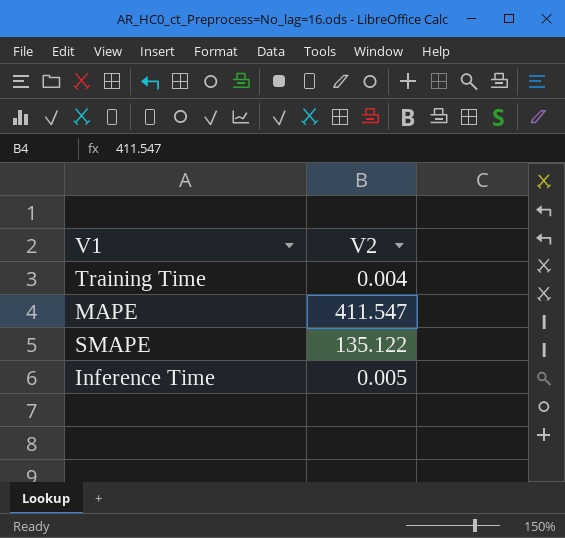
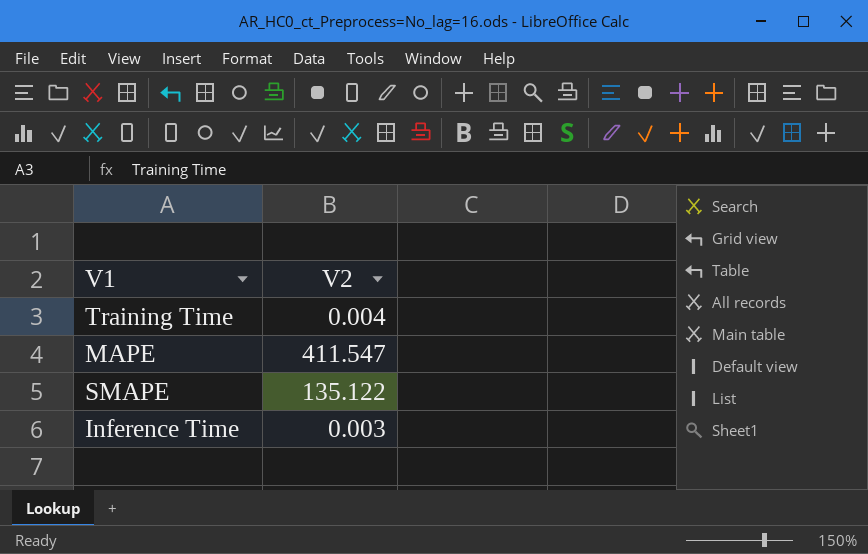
Inference Time | V2: 0.005 -> 0.003

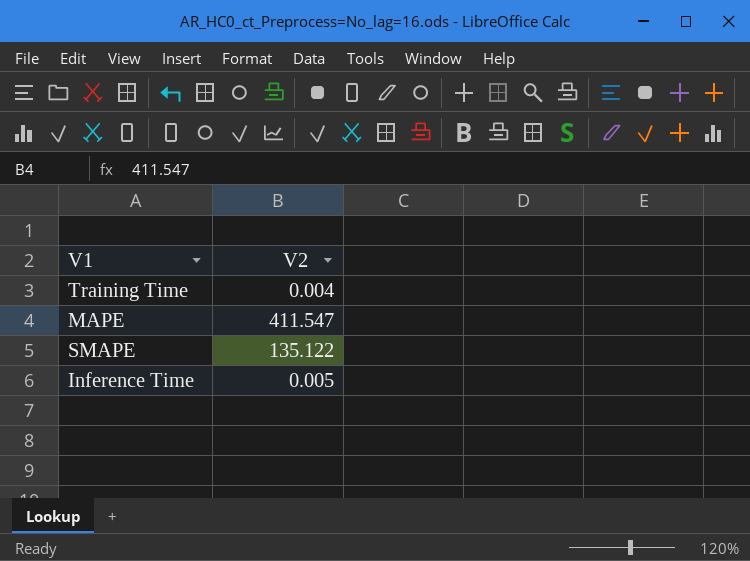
Inference Time | V2: 0.003 -> 0.005

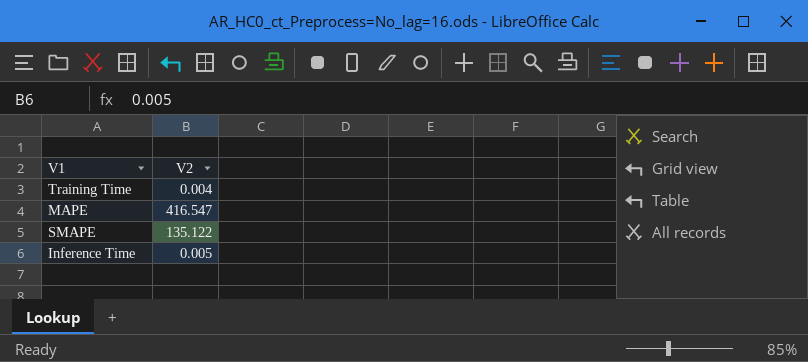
MAPE | V2: 411.547 -> 416.547

